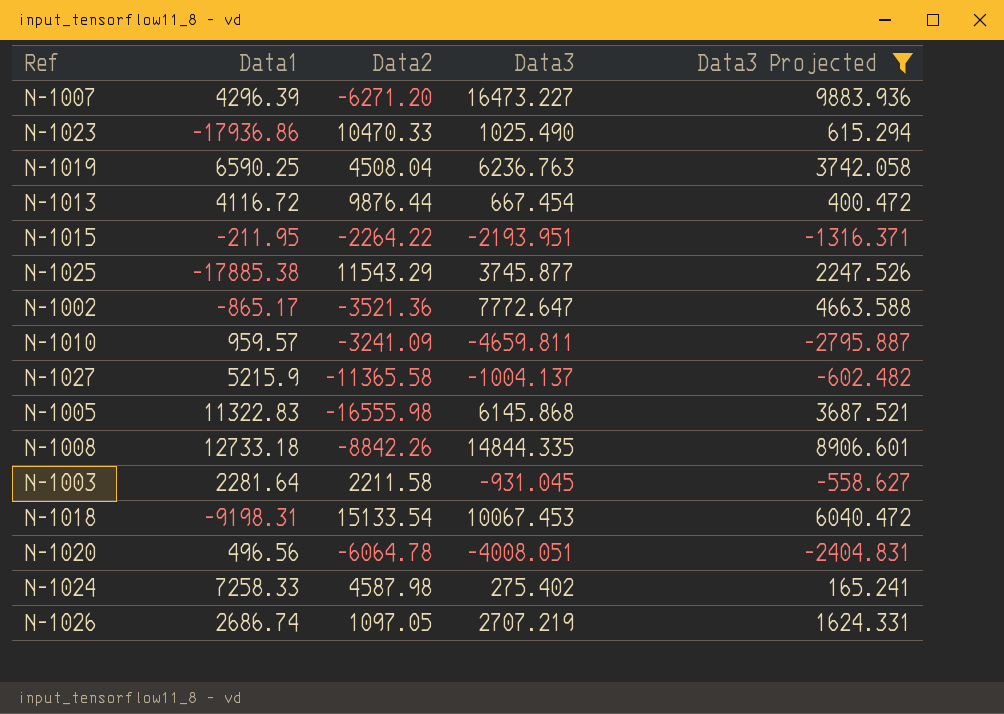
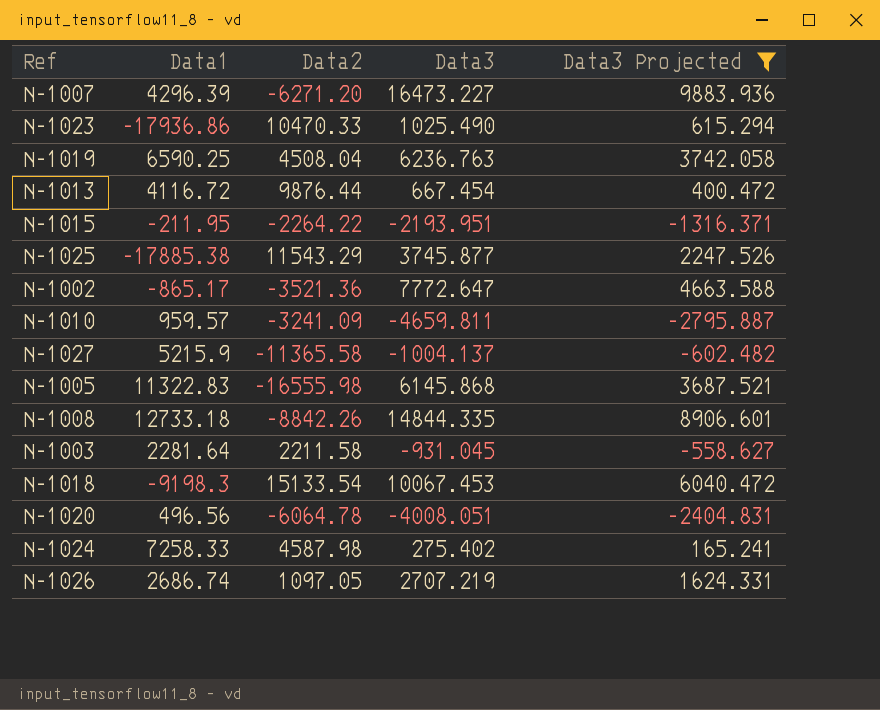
N-1018 | Data1: -9198.31 -> -9198.3

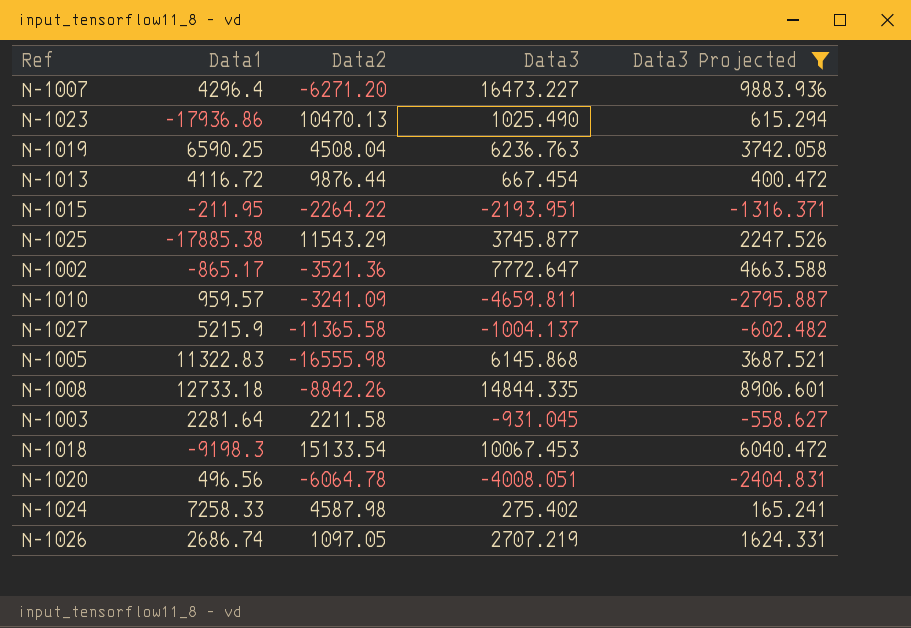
N-1007 | Data1: 4296.39 -> 4296.4
N-1023 | Data2: 10470.33 -> 10470.13

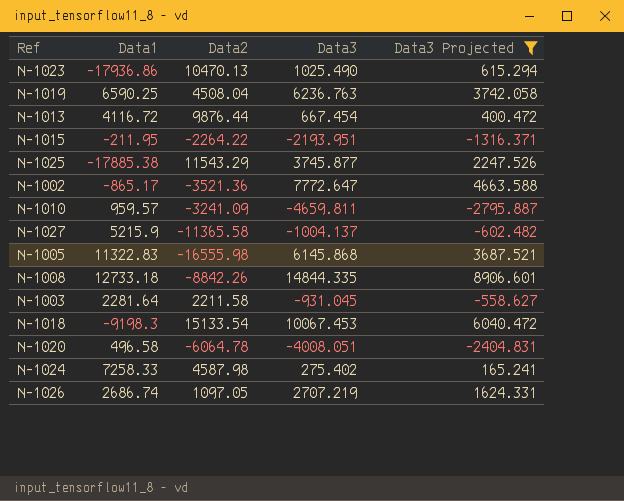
row N-1007: 4296.4 | -6271.20 | 16473.227 | 9883.936 -> none
N-1020 | Data1: 496.56 -> 496.58

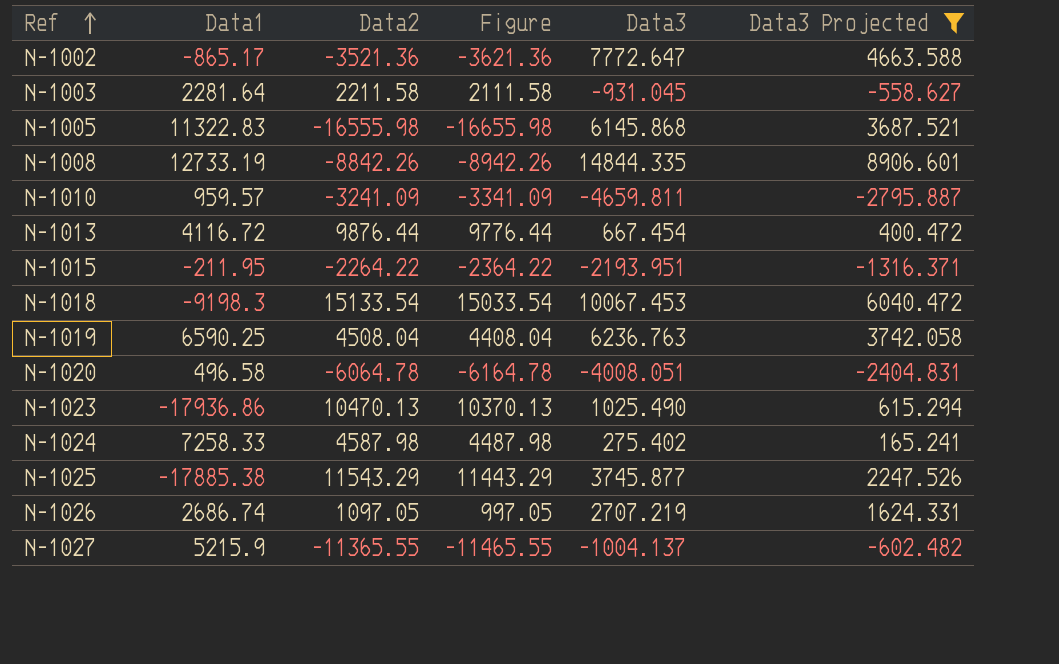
row order: none -> Ref ascending
column Figure | formula: none -> [Data2] - 100
N-1008 | Data1: 12733.18 -> 12733.19
N-1027 | Data2: -11365.58 -> -11365.55

